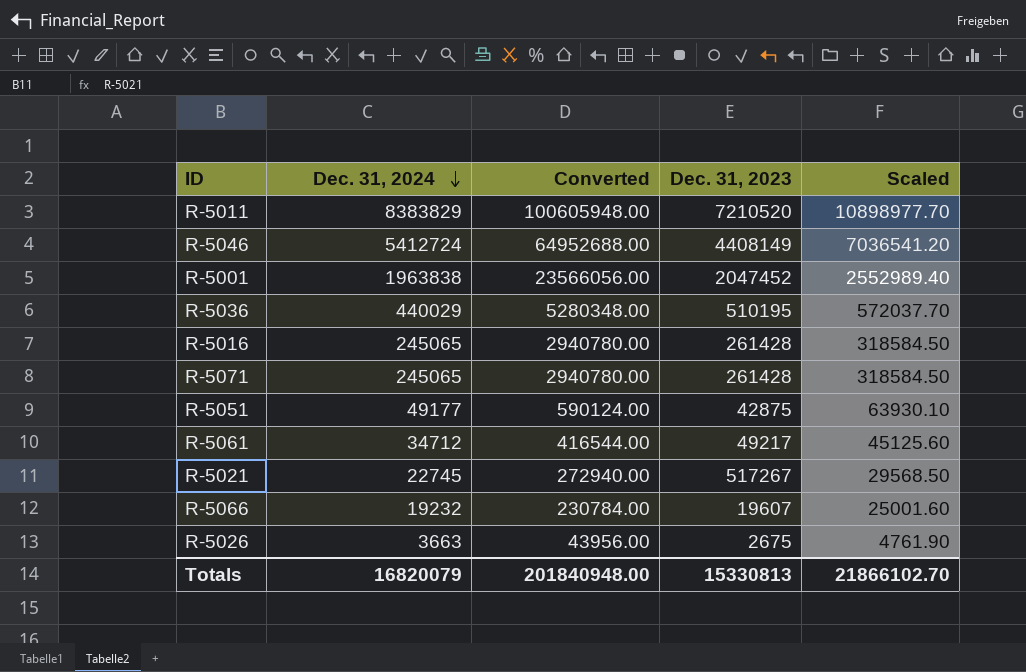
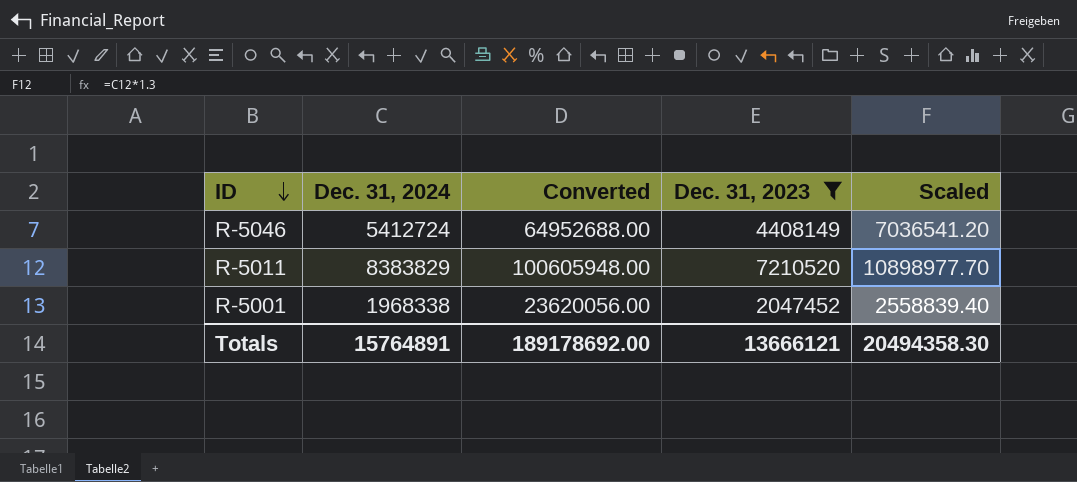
filter: none -> Dec. 31, 2023 >= 2047452
row order: Dec. 31, 2024 descending -> ID descending
R-5001 | Dec. 31, 2024: 1963838 -> 1968338
R-5001 | Converted: 23566056.00 -> 23620056.00
R-5001 | Scaled: 2552989.40 -> 2558839.40
Totals | Dec. 31, 2024: 16820079 -> 15764891
Totals | Converted: 201840948.00 -> 189178692.00
Totals | Dec. 31, 2023: 15330813 -> 13666121
Totals | Scaled: 21866102.70 -> 20494358.30

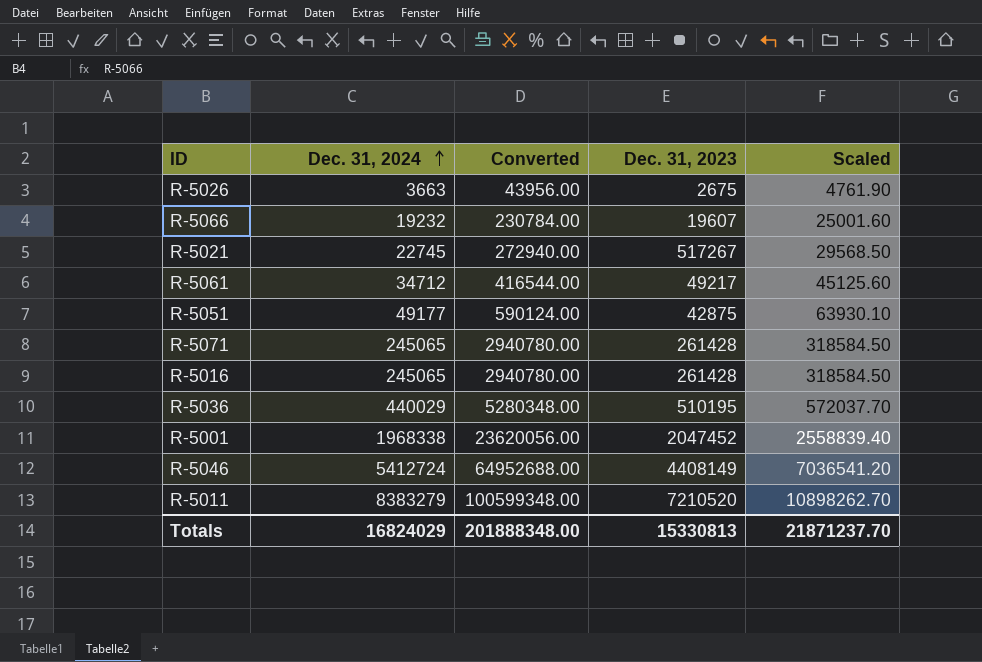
filter: Dec. 31, 2023 >= 2047452 -> none
row order: ID descending -> Dec. 31, 2024 ascending
R-5011 | Dec. 31, 2024: 8383829 -> 8383279
R-5011 | Converted: 100605948.00 -> 100599348.00
R-5011 | Scaled: 10898977.70 -> 10898262.70
Totals | Dec. 31, 2024: 15764891 -> 16824029
Totals | Converted: 189178692.00 -> 201888348.00
Totals | Dec. 31, 2023: 13666121 -> 15330813
Totals | Scaled: 20494358.30 -> 21871237.70

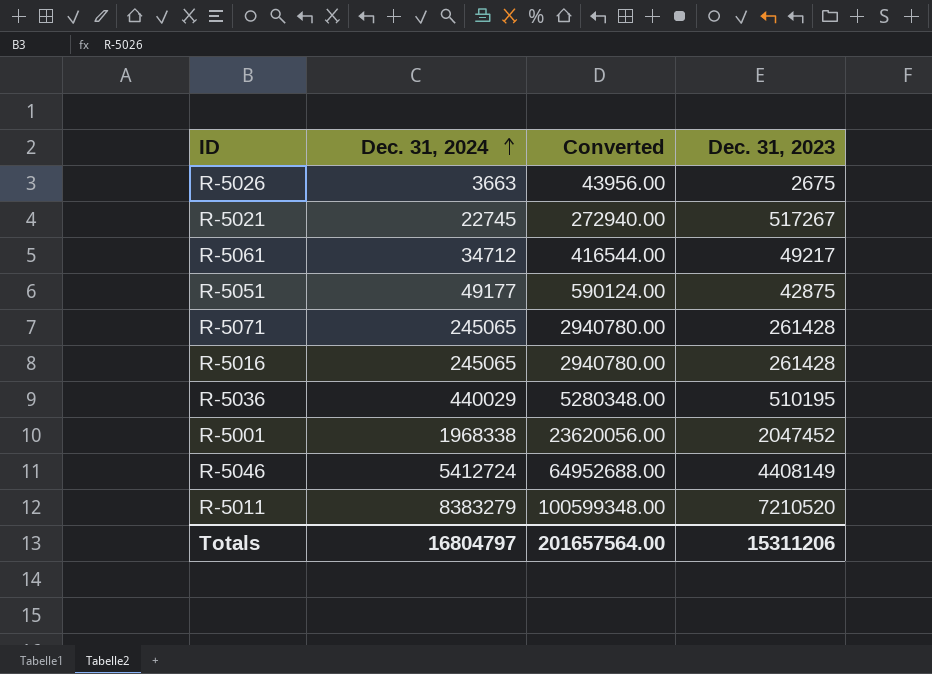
column Scaled | formula: [Dec. 31, 2024] * 1.3 -> none
row R-5066: 19232 | 230784.00 | 19607 | 25001.60 -> none
Totals | Dec. 31, 2024: 16824029 -> 16804797
Totals | Converted: 201888348.00 -> 201657564.00
Totals | Dec. 31, 2023: 15330813 -> 15311206

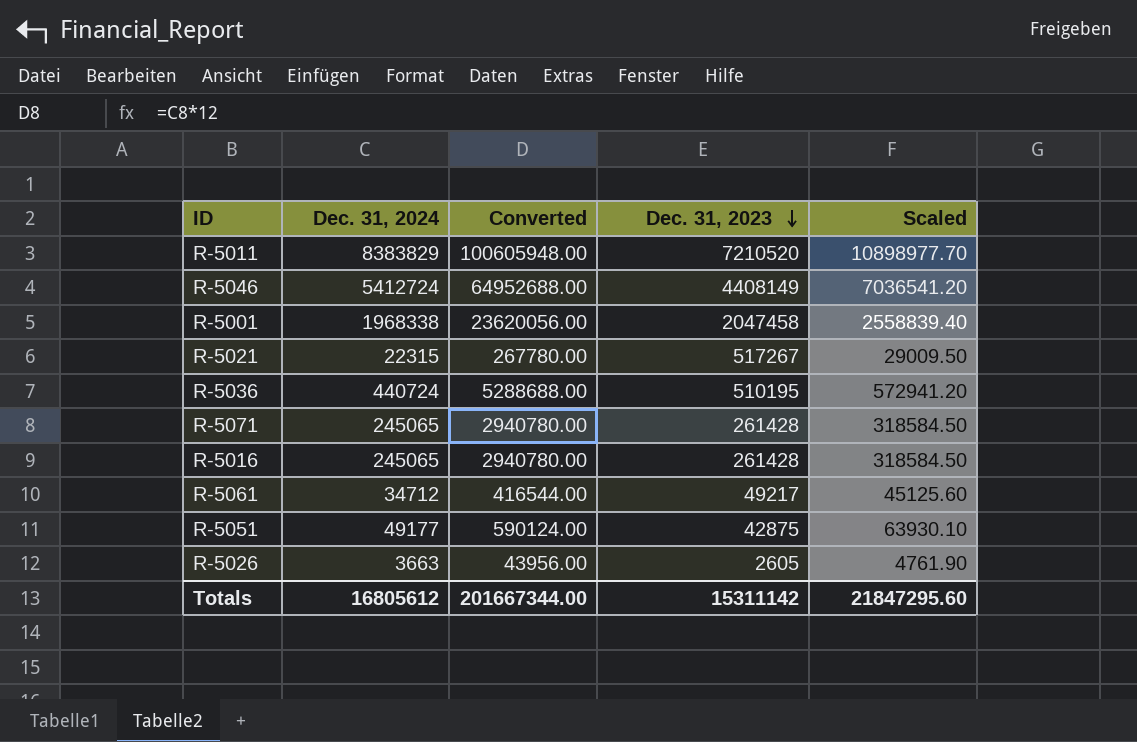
row order: Dec. 31, 2024 ascending -> Dec. 31, 2023 descending
column Scaled | formula: none -> [Dec. 31, 2024] * 1.3
R-5011 | Dec. 31, 2024: 8383279 -> 8383829
R-5011 | Converted: 100599348.00 -> 100605948.00
R-5001 | Dec. 31, 2023: 2047452 -> 2047458
R-5021 | Dec. 31, 2024: 22745 -> 22315
R-5021 | Converted: 272940.00 -> 267780.00
R-5036 | Dec. 31, 2024: 440029 -> 440724
R-5036 | Converted: 5280348.00 -> 5288688.00
R-5026 | Dec. 31, 2023: 2675 -> 2605
Totals | Dec. 31, 2024: 16804797 -> 16805612
Totals | Converted: 201657564.00 -> 201667344.00
Totals | Dec. 31, 2023: 15311206 -> 15311142

